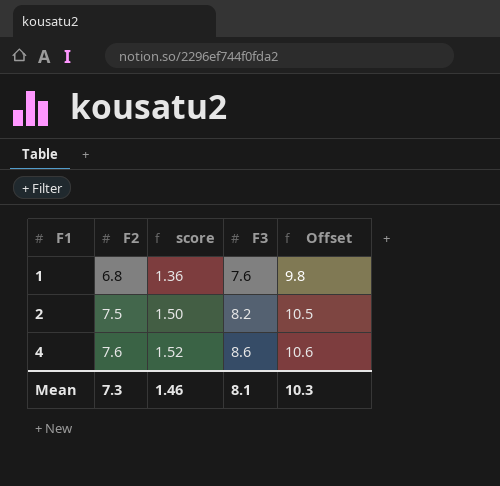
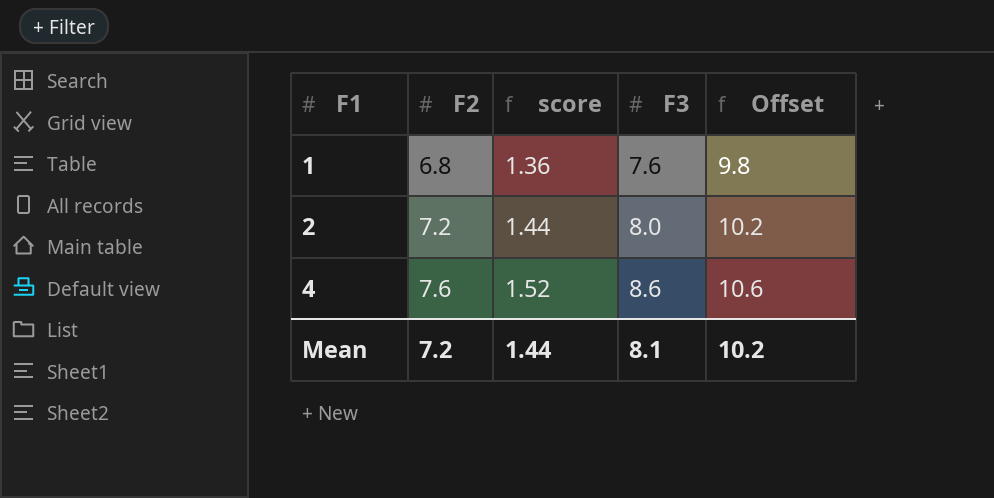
2 | F2: 7.5 -> 7.2
2 | score: 1.50 -> 1.44
2 | F3: 8.2 -> 8.0
2 | Offset: 10.5 -> 10.2
Mean | F2: 7.3 -> 7.2
Mean | score: 1.46 -> 1.44
Mean | Offset: 10.3 -> 10.2

